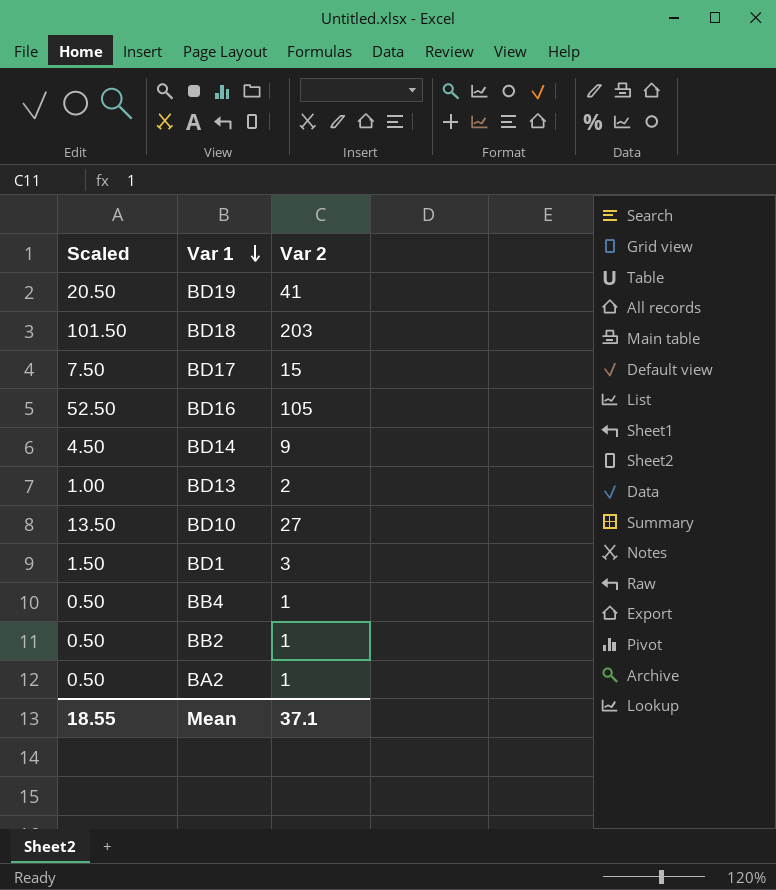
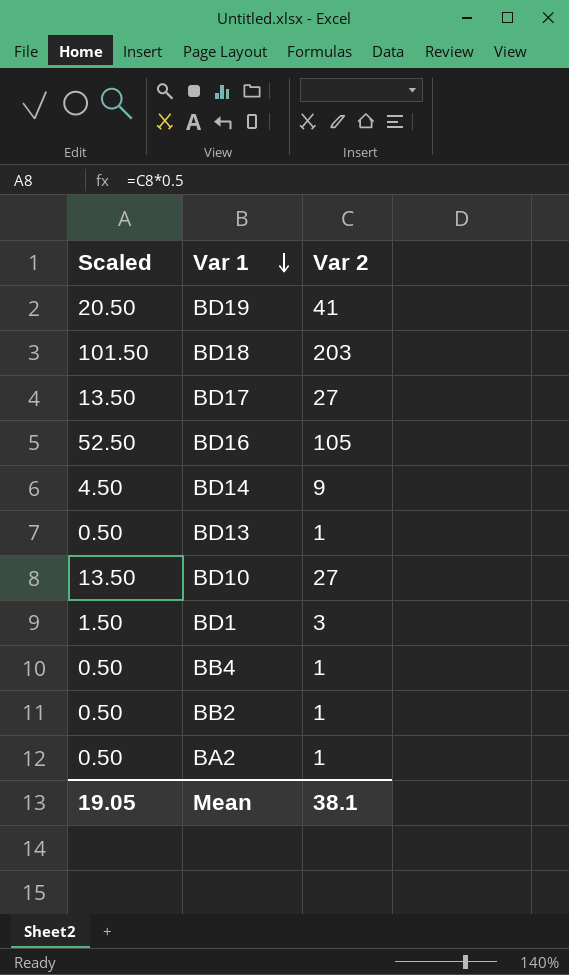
BD17 | Scaled: 7.50 -> 13.50
BD17 | Var 2: 15 -> 27
BD13 | Scaled: 1.00 -> 0.50
BD13 | Var 2: 2 -> 1
Mean | Scaled: 18.55 -> 19.05
Mean | Var 2: 37.1 -> 38.1

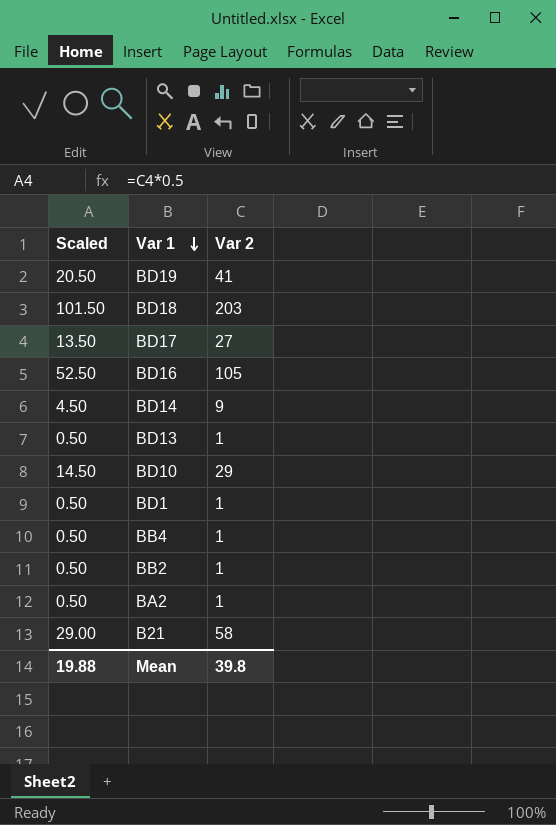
BD10 | Scaled: 13.50 -> 14.50
BD10 | Var 2: 27 -> 29
BD1 | Scaled: 1.50 -> 0.50
BD1 | Var 2: 3 -> 1
row B21: none -> 29.00 | 58
Mean | Scaled: 19.05 -> 19.88
Mean | Var 2: 38.1 -> 39.8

